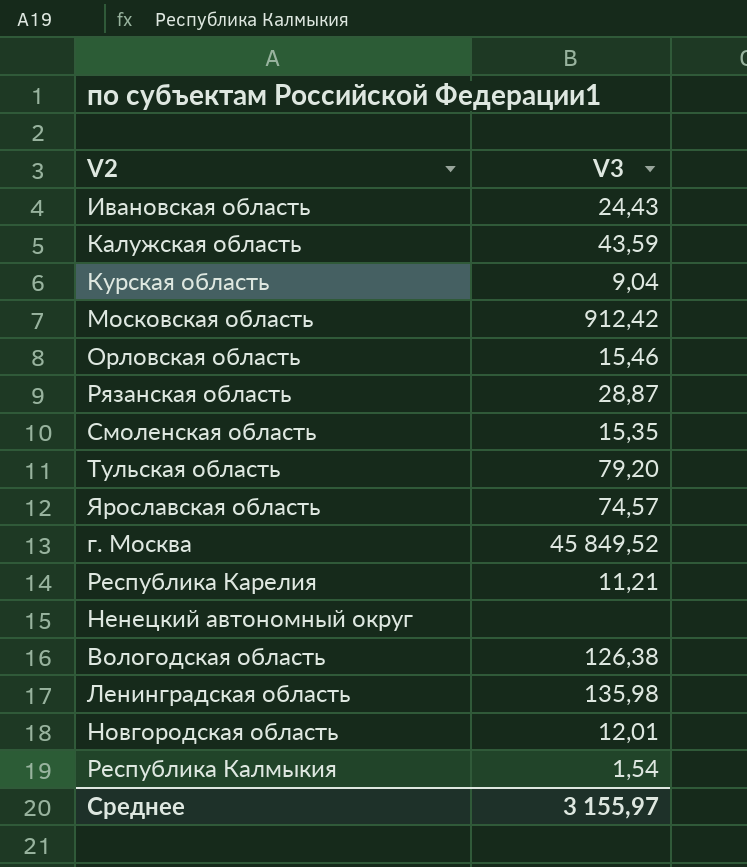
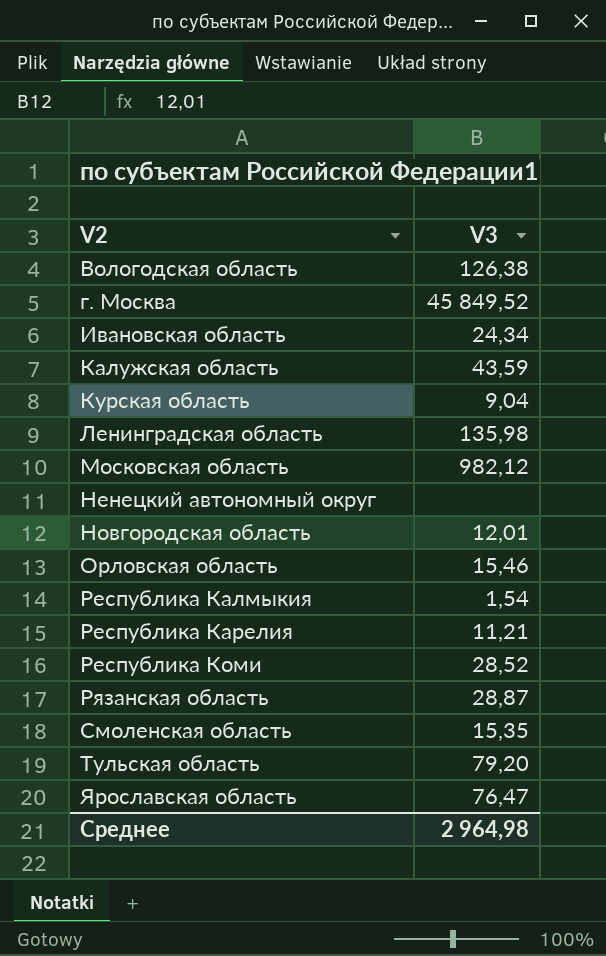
row order: none -> V2 ascending
Ивановская область | V3: 24,43 -> 24,34
Московская область | V3: 912,42 -> 982,12
row Республика Коми: none -> 28,52
Ярославская область | V3: 74,57 -> 76,47
Среднее | V3: 3 155,97 -> 2 964,98

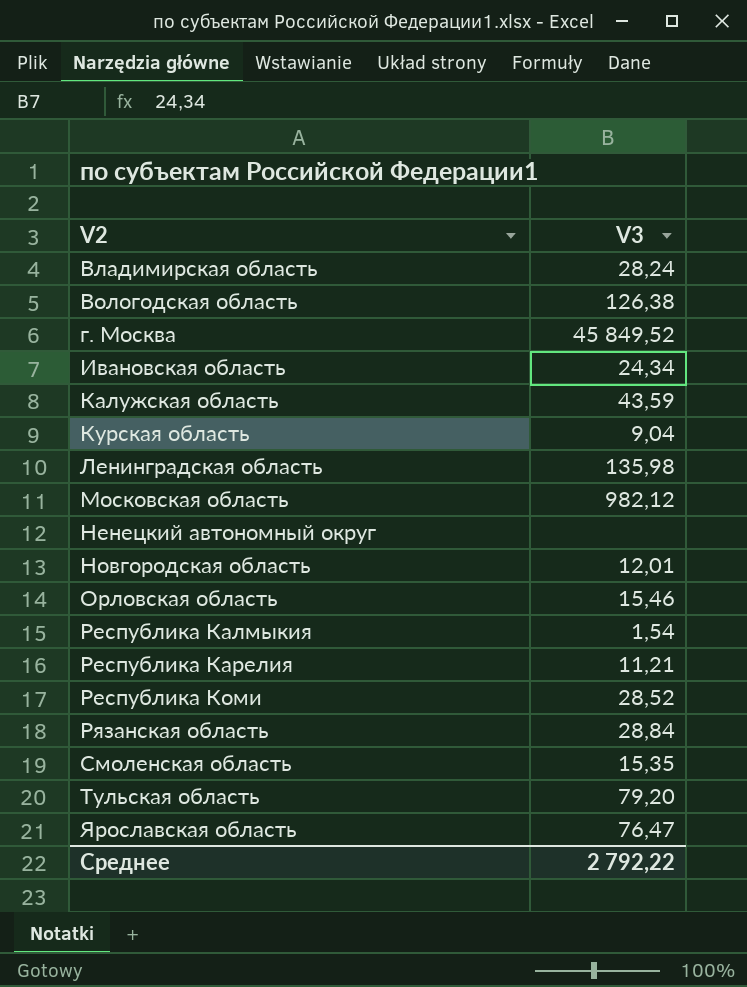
row Владимирская область: none -> 28,24
Рязанская область | V3: 28,87 -> 28,84
Среднее | V3: 2 964,98 -> 2 792,22

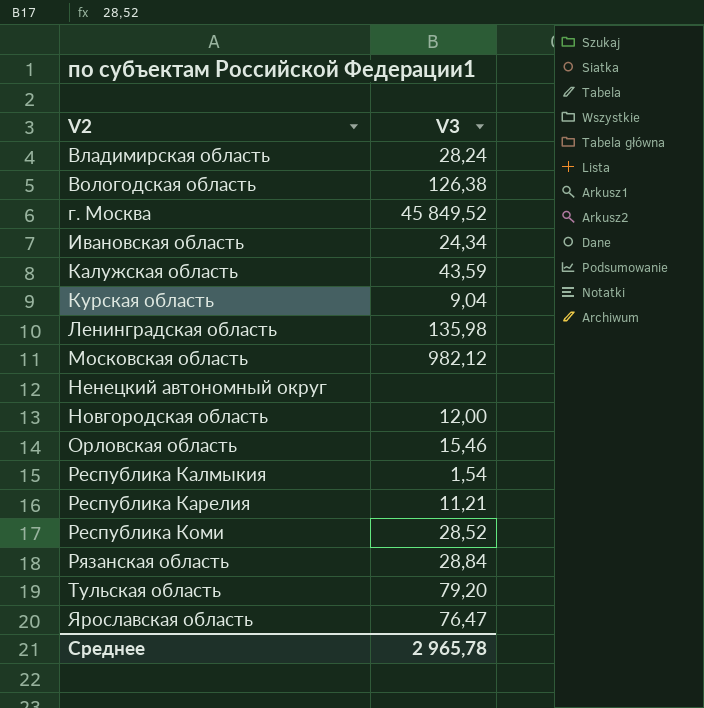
row Смоленская область: 15,35 -> none
Новгородская область | V3: 12,01 -> 12,00
Среднее | V3: 2 792,22 -> 2 965,78

